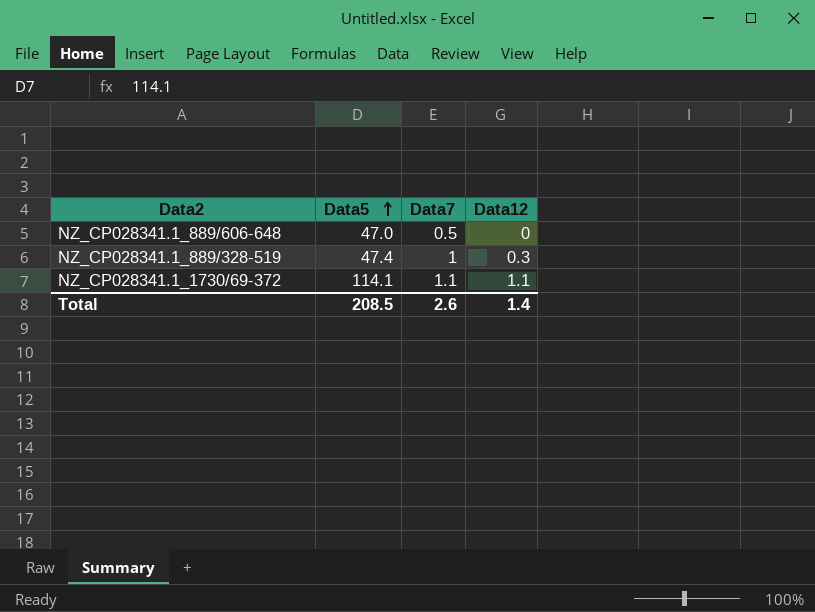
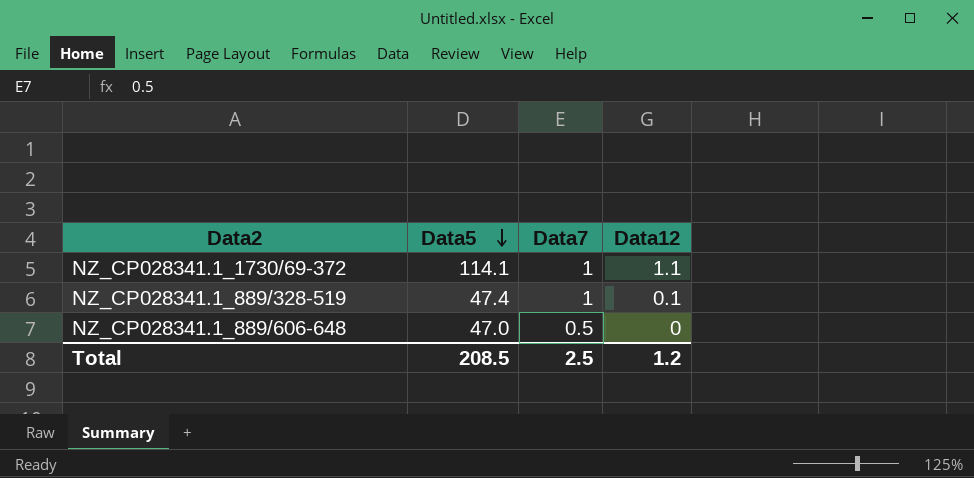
row order: Data5 ascending -> Data5 descending
NZ_CP028341.1_1730/69-372 | Data7: 1.1 -> 1
NZ_CP028341.1_889/328-519 | Data12: 0.3 -> 0.1
Total | Data7: 2.6 -> 2.5
Total | Data12: 1.4 -> 1.2

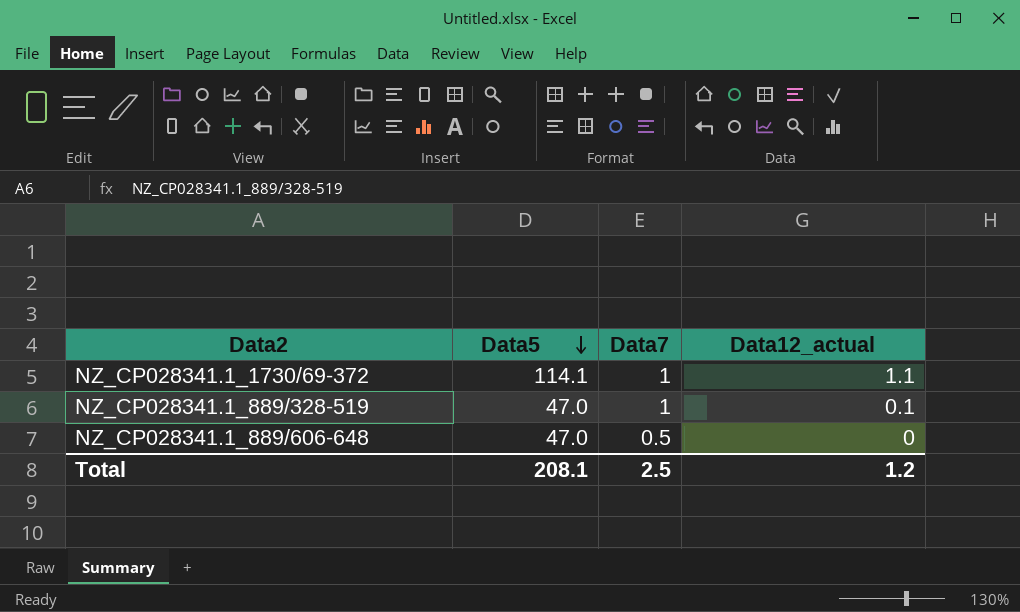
column name: Data12 -> Data12_actual
NZ_CP028341.1_889/328-519 | Data5: 47.4 -> 47.0
Total | Data5: 208.5 -> 208.1

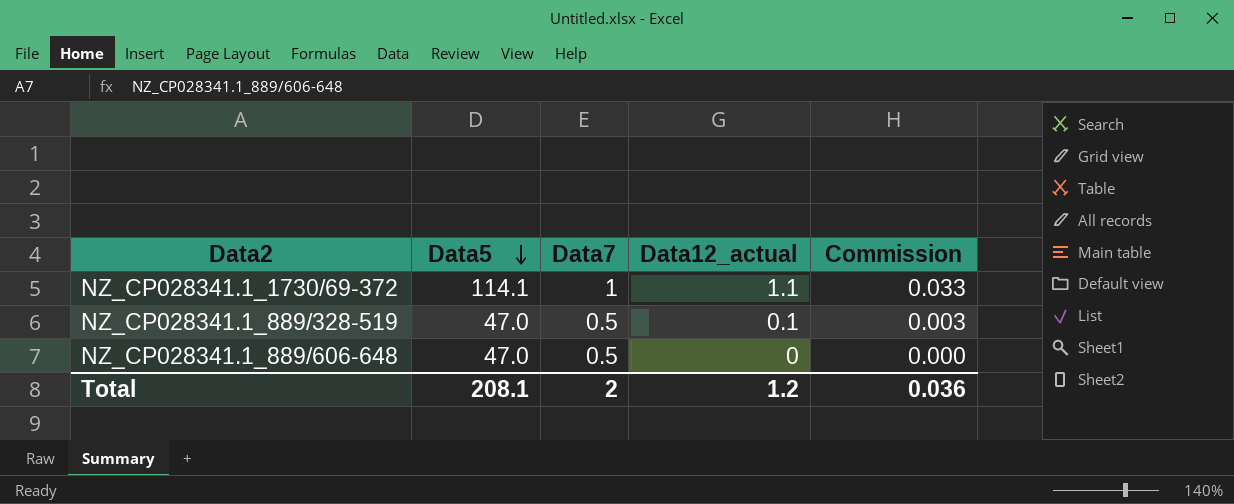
column Commission | formula: none -> [Data12_actual] * 0.03
NZ_CP028341.1_889/328-519 | Data7: 1 -> 0.5
Total | Data7: 2.5 -> 2

